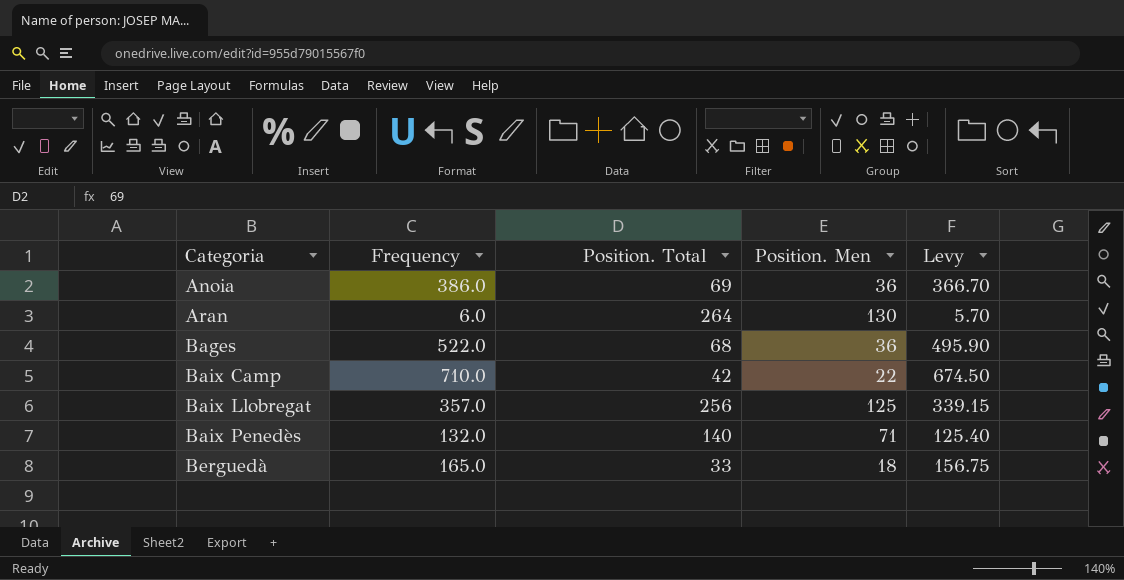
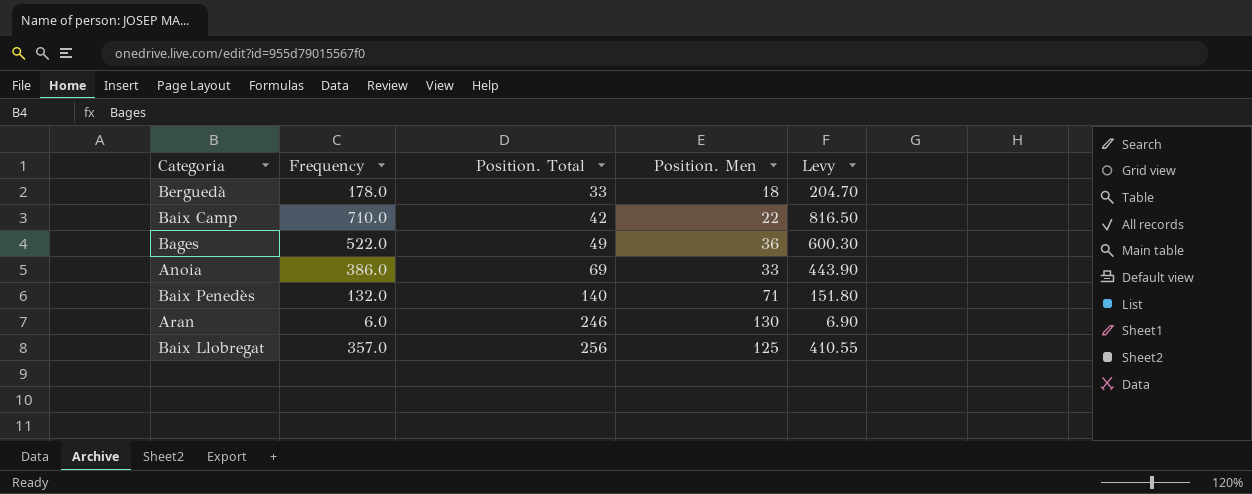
row order: Categoria ascending -> Position. Total ascending
column Levy | formula: [Frequency] * 0.95 -> [Frequency] * 1.15
Berguedà | Frequency: 165.0 -> 178.0
Bages | Position. Total: 68 -> 49
Anoia | Position. Men: 36 -> 33
Aran | Position. Total: 264 -> 246

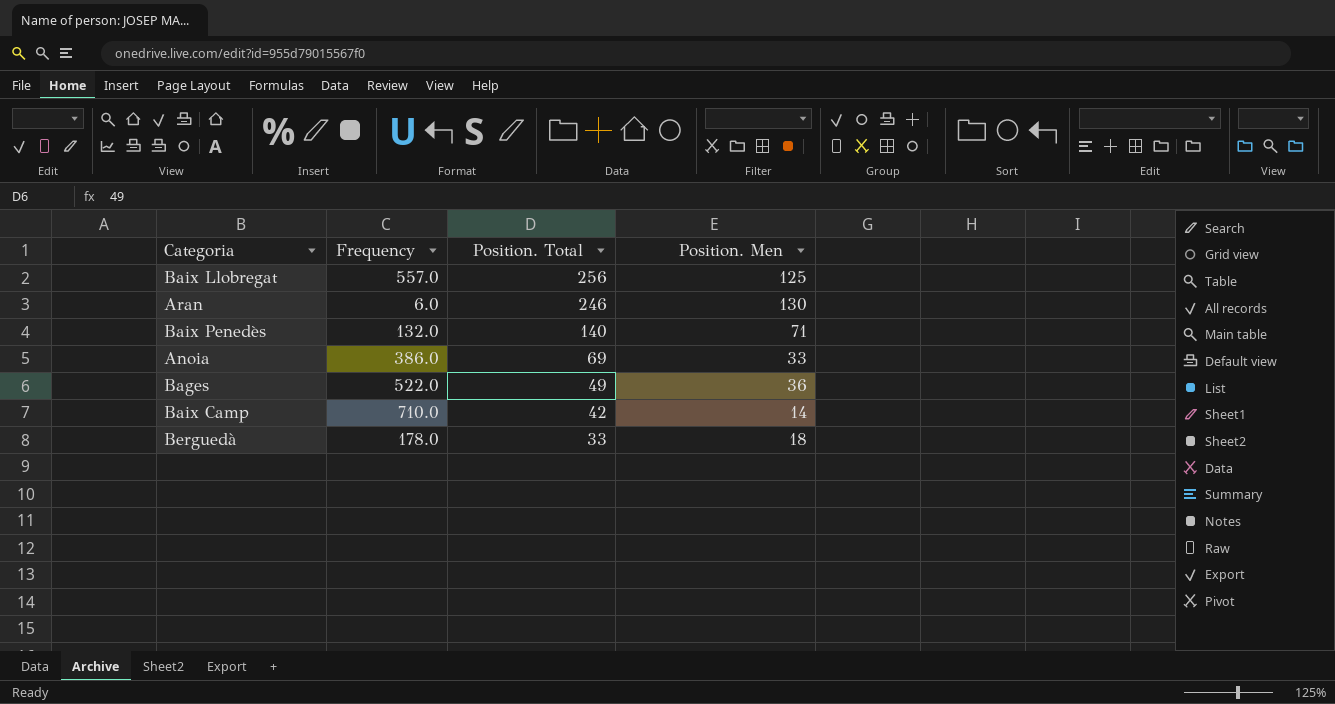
row order: Position. Total ascending -> Position. Total descending
column Levy | formula: [Frequency] * 1.15 -> none
Baix Llobregat | Frequency: 357.0 -> 557.0
Baix Camp | Position. Men: 22 -> 14

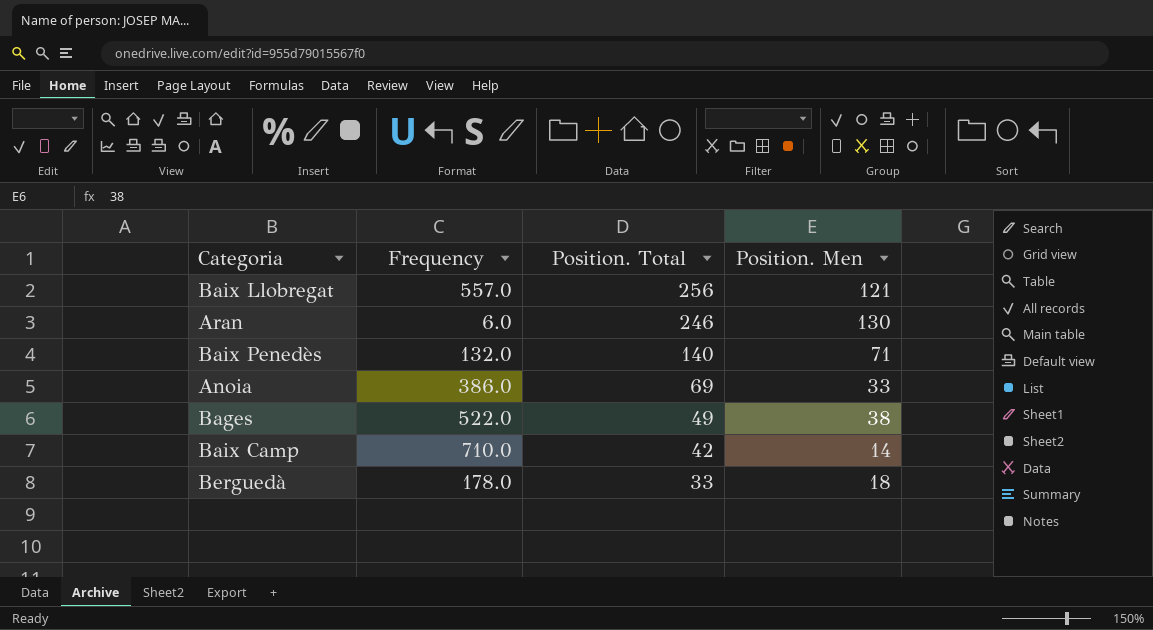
Baix Llobregat | Position. Men: 125 -> 121
Bages | Position. Men: 36 -> 38

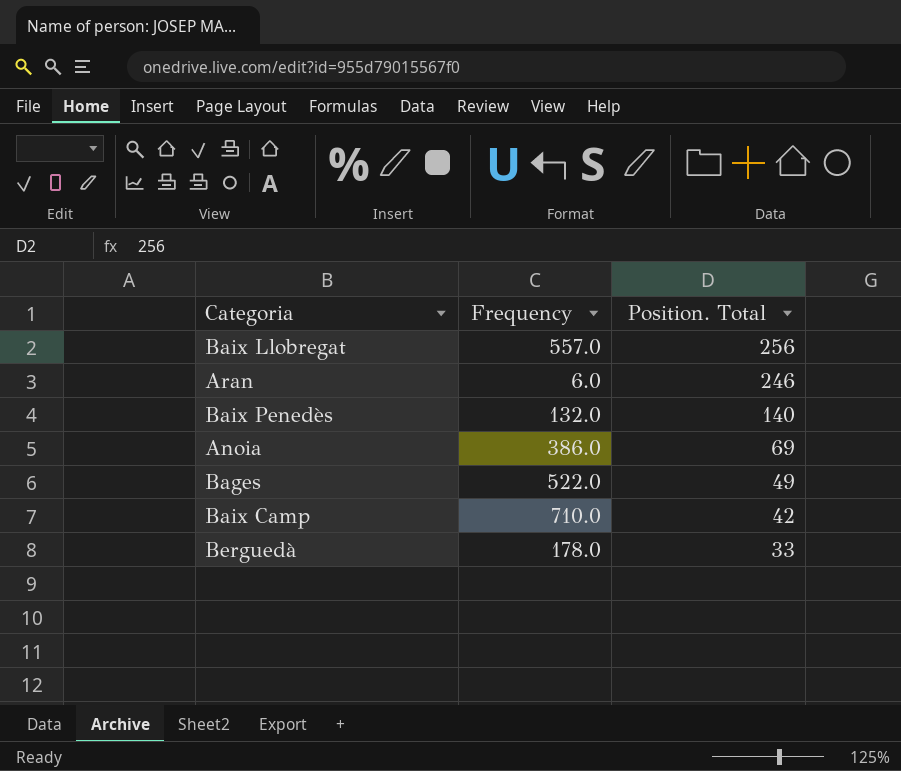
column Position. Men | position: 4 -> none

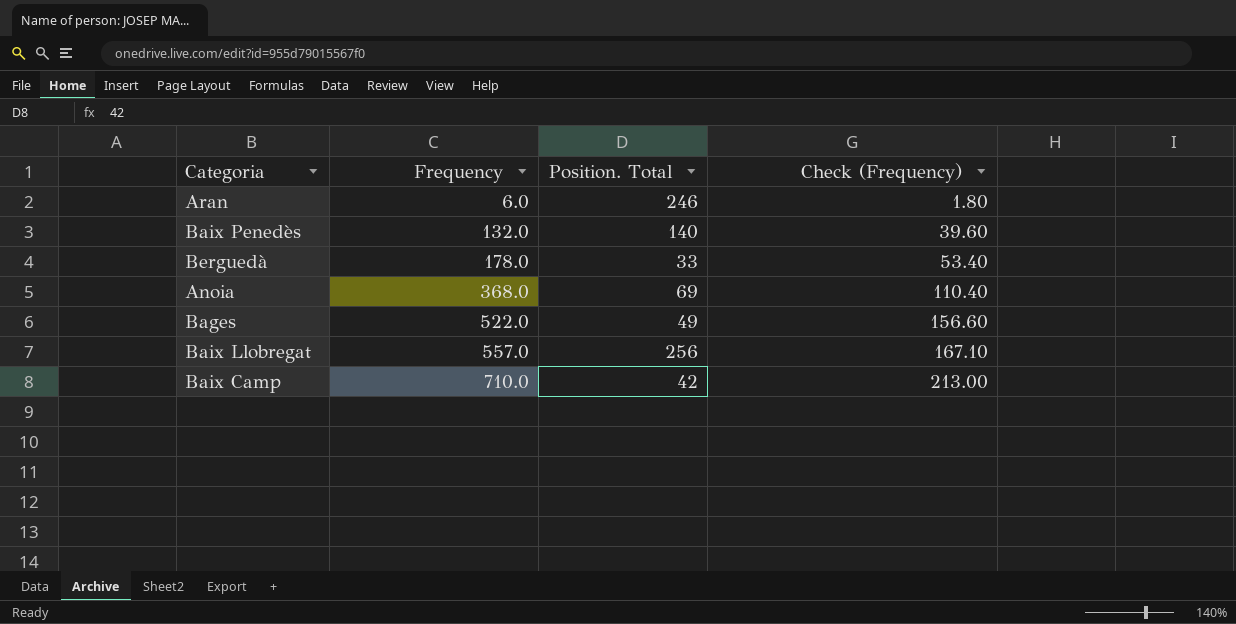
row order: Position. Total descending -> Frequency ascending
column Check (Frequency) | formula: none -> [Frequency] * 0.3
Anoia | Frequency: 386.0 -> 368.0

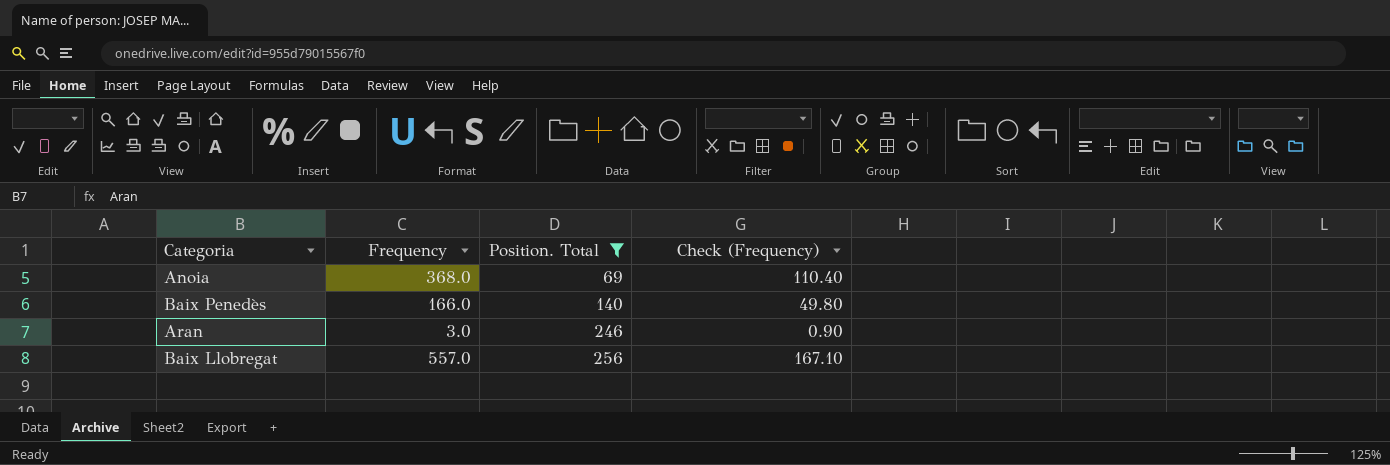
filter: none -> Position. Total >= 69
row order: Frequency ascending -> Position. Total ascending
Baix Penedès | Frequency: 132.0 -> 166.0
Baix Penedès | Check (Frequency): 39.60 -> 49.80
Aran | Frequency: 6.0 -> 3.0
Aran | Check (Frequency): 1.80 -> 0.90

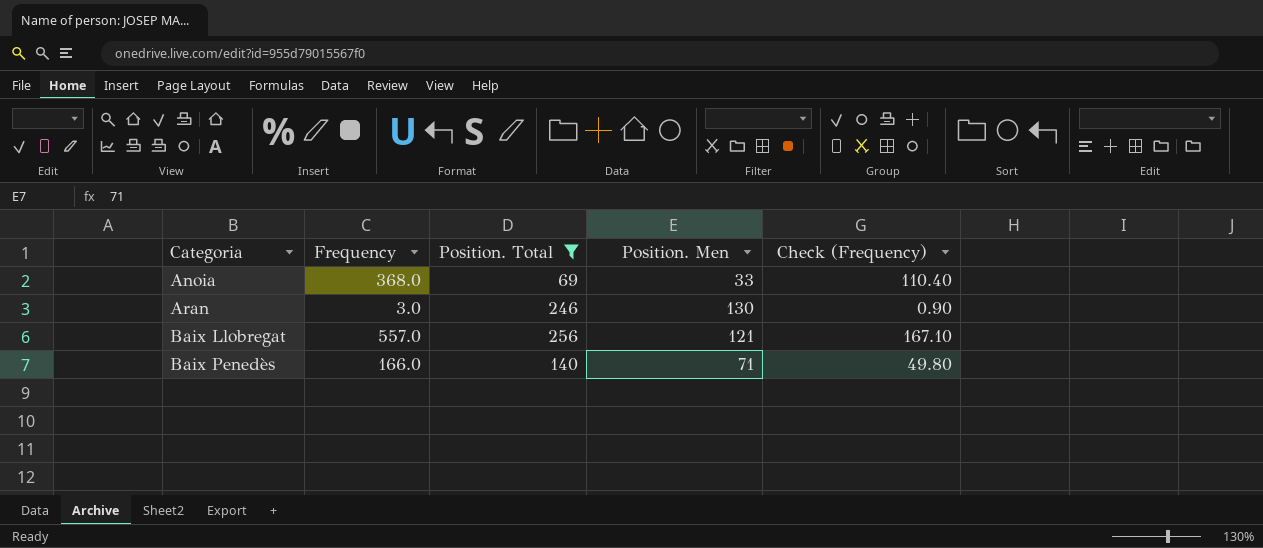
row order: Position. Total ascending -> Categoria ascending
column Position. Men | position: none -> 4

